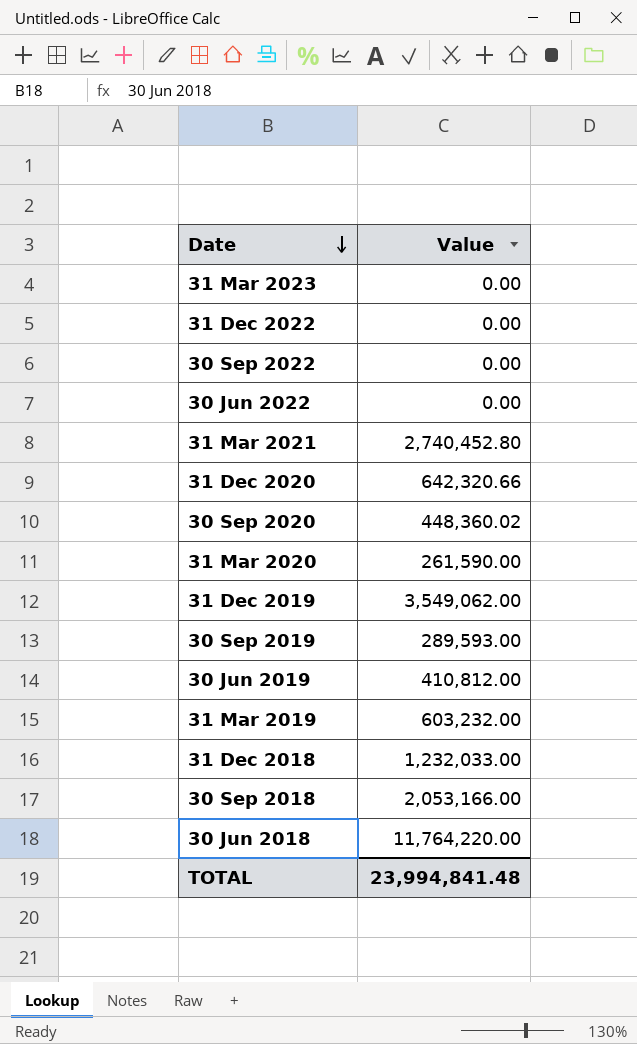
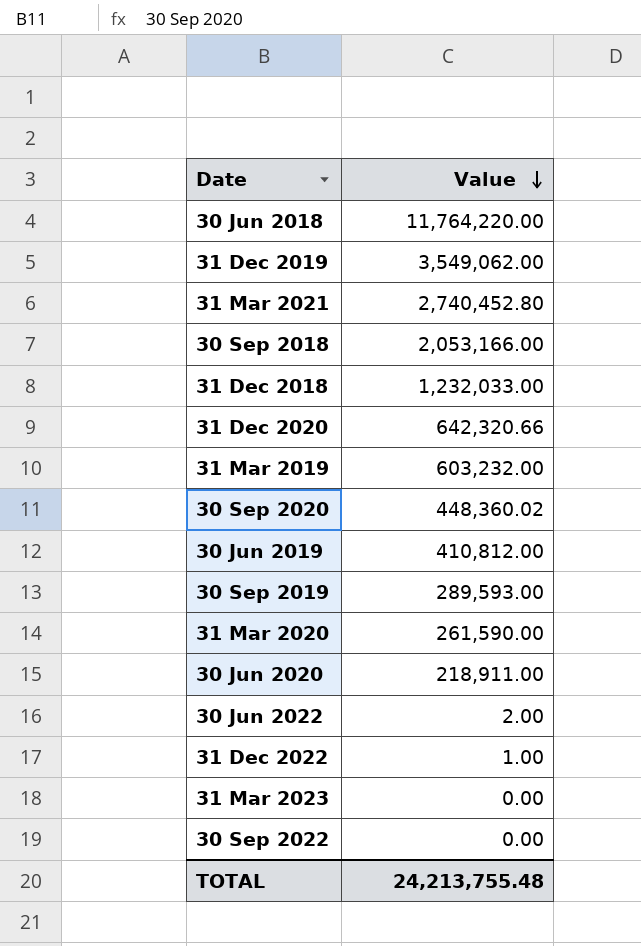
row order: Date descending -> Value descending
row 30 Jun 2020: none -> 218,911.00
30 Jun 2022 | Value: 0.00 -> 2.00
31 Dec 2022 | Value: 0.00 -> 1.00
TOTAL | Value: 23,994,841.48 -> 24,213,755.48

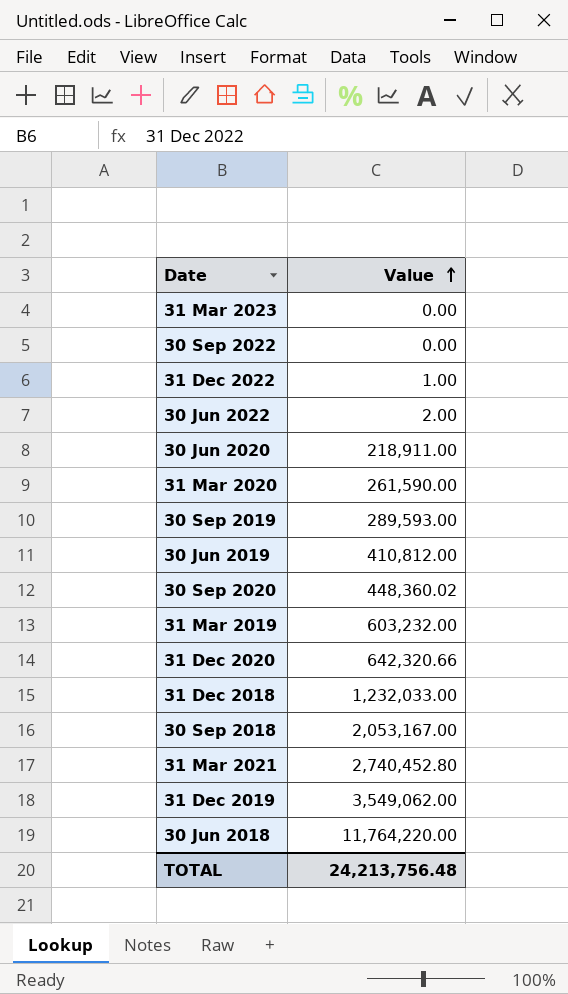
row order: Value descending -> Value ascending
30 Sep 2018 | Value: 2,053,166.00 -> 2,053,167.00
TOTAL | Value: 24,213,755.48 -> 24,213,756.48

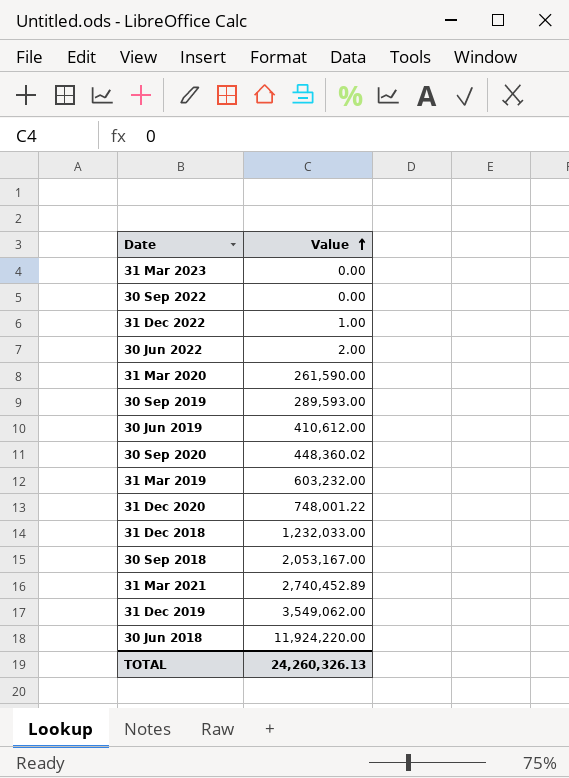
row 30 Jun 2020: 218,911.00 -> none
30 Jun 2019 | Value: 410,812.00 -> 410,612.00
31 Dec 2020 | Value: 642,320.66 -> 748,001.22
31 Mar 2021 | Value: 2,740,452.80 -> 2,740,452.89
30 Jun 2018 | Value: 11,764,220.00 -> 11,924,220.00
TOTAL | Value: 24,213,756.48 -> 24,260,326.13

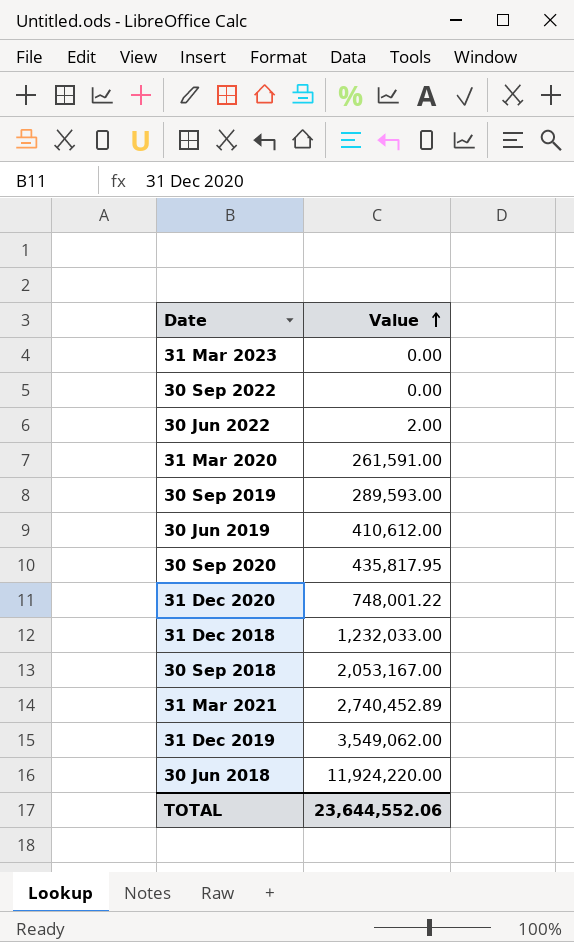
row 31 Dec 2022: 1.00 -> none
row 31 Mar 2019: 603,232.00 -> none
31 Mar 2020 | Value: 261,590.00 -> 261,591.00
30 Sep 2020 | Value: 448,360.02 -> 435,817.95
TOTAL | Value: 24,260,326.13 -> 23,644,552.06

